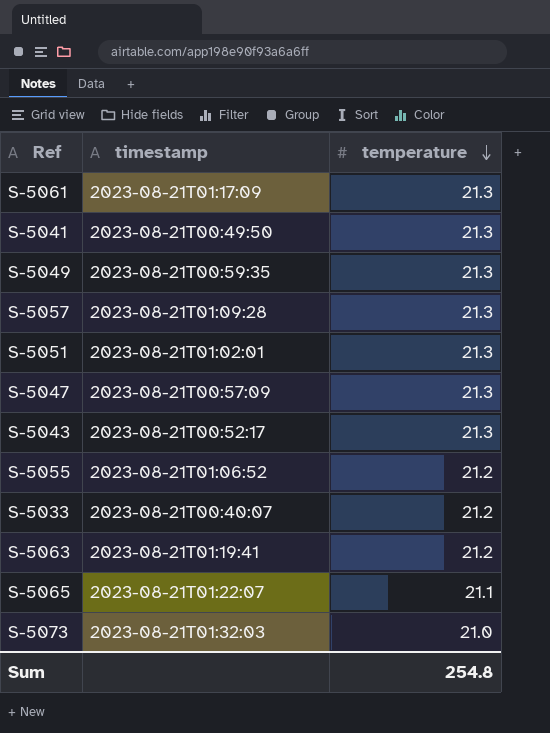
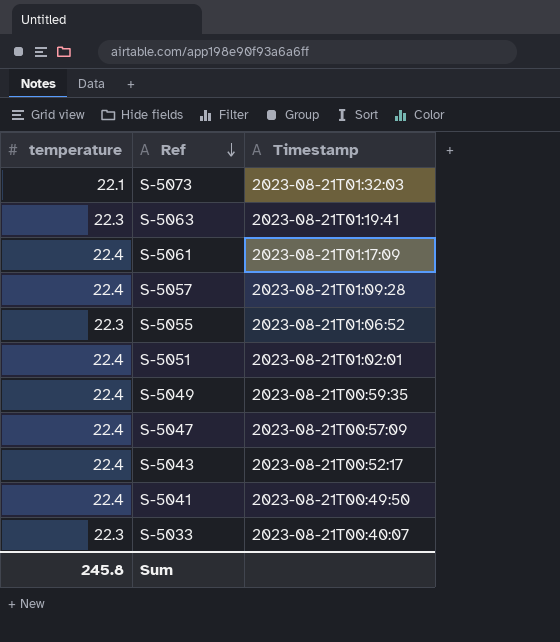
row order: temperature descending -> Ref descending
column temperature | position: 3 -> 1
column name: timestamp -> Timestamp
row S-5065: 2023-08-21T01:22:07 | 21.1 -> none
S-5073 | temperature: 21.0 -> 22.1
S-5063 | temperature: 21.2 -> 22.3
S-5061 | temperature: 21.3 -> 22.4
S-5057 | temperature: 21.3 -> 22.4
S-5055 | temperature: 21.2 -> 22.3
S-5051 | temperature: 21.3 -> 22.4
S-5049 | temperature: 21.3 -> 22.4
S-5047 | temperature: 21.3 -> 22.4
S-5043 | temperature: 21.3 -> 22.4
S-5041 | temperature: 21.3 -> 22.4
S-5033 | temperature: 21.2 -> 22.3
Sum | temperature: 254.8 -> 245.8

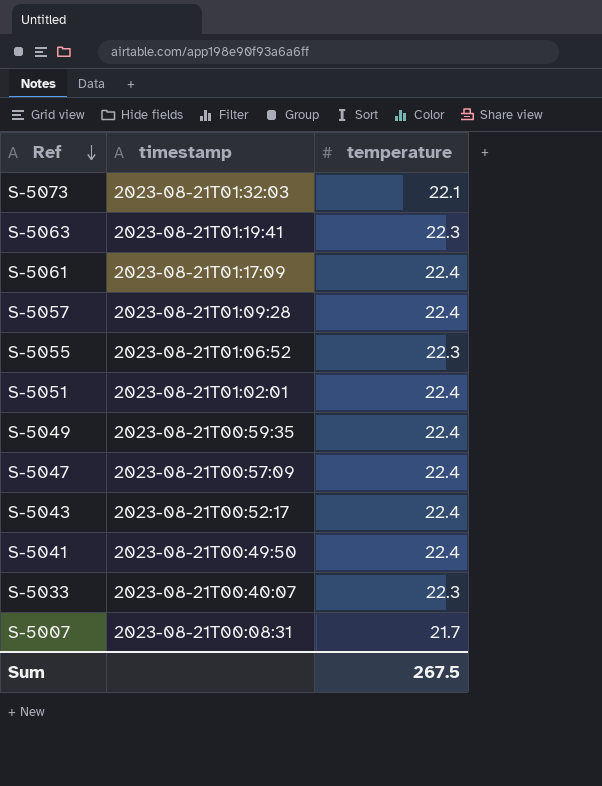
column name: Timestamp -> timestamp
column temperature | position: 1 -> 3
row S-5007: none -> 2023-08-21T00:08:31 | 21.7
Sum | temperature: 245.8 -> 267.5

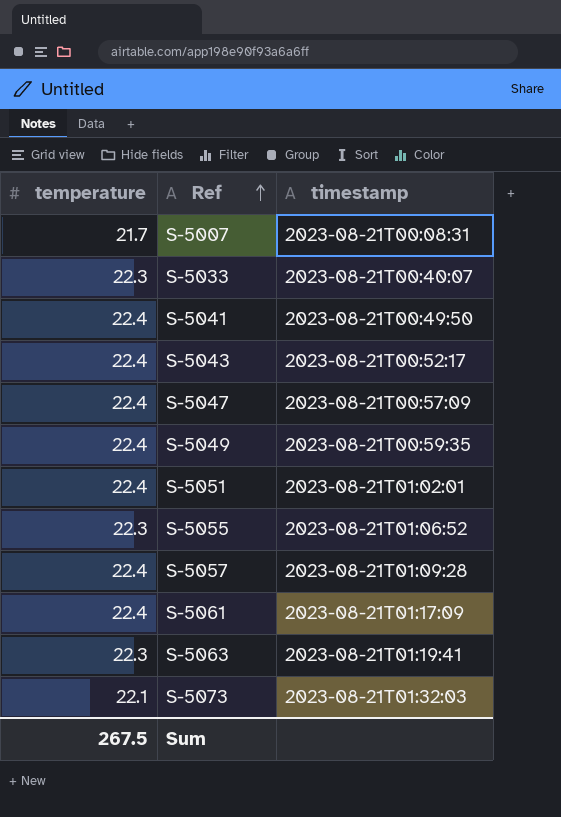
row order: Ref descending -> Ref ascending
column temperature | position: 3 -> 1

